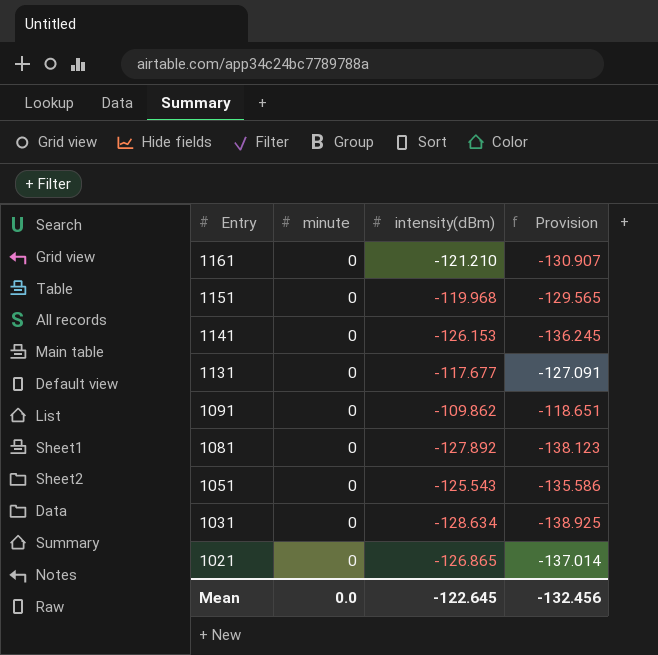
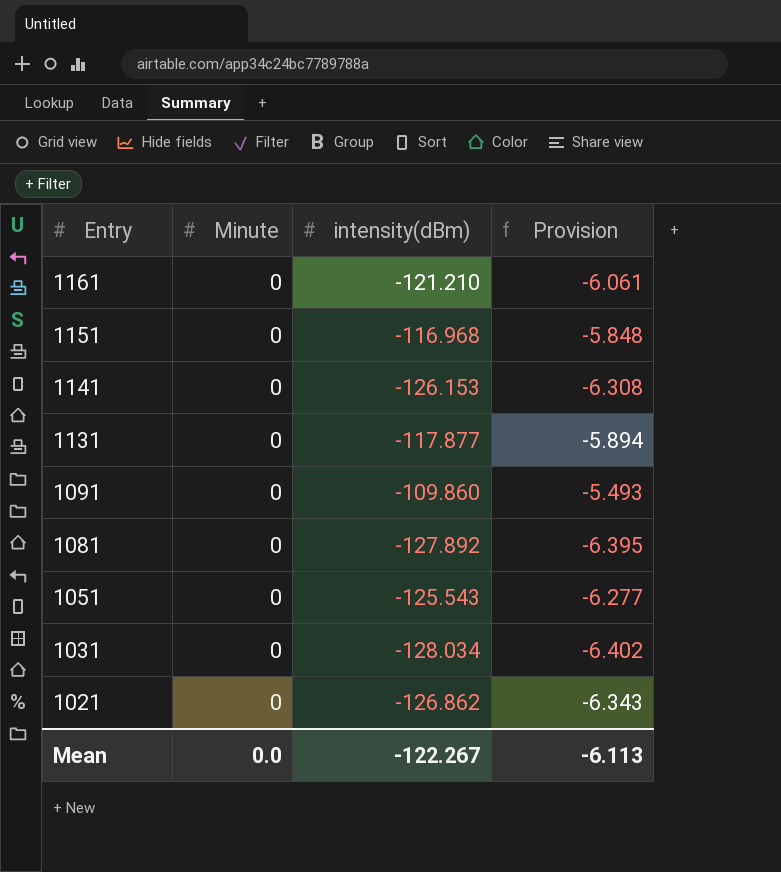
column name: minute -> Minute
column Provision | formula: [intensity(dBm)] * 1.08 -> [intensity(dBm)] * 0.05
1151 | intensity(dBm): -119.968 -> -116.968
1131 | intensity(dBm): -117.677 -> -117.877
1091 | intensity(dBm): -109.862 -> -109.860
1031 | intensity(dBm): -128.634 -> -128.034
1021 | intensity(dBm): -126.865 -> -126.862
Mean | intensity(dBm): -122.645 -> -122.267
Mean | Provision: -132.456 -> -6.113

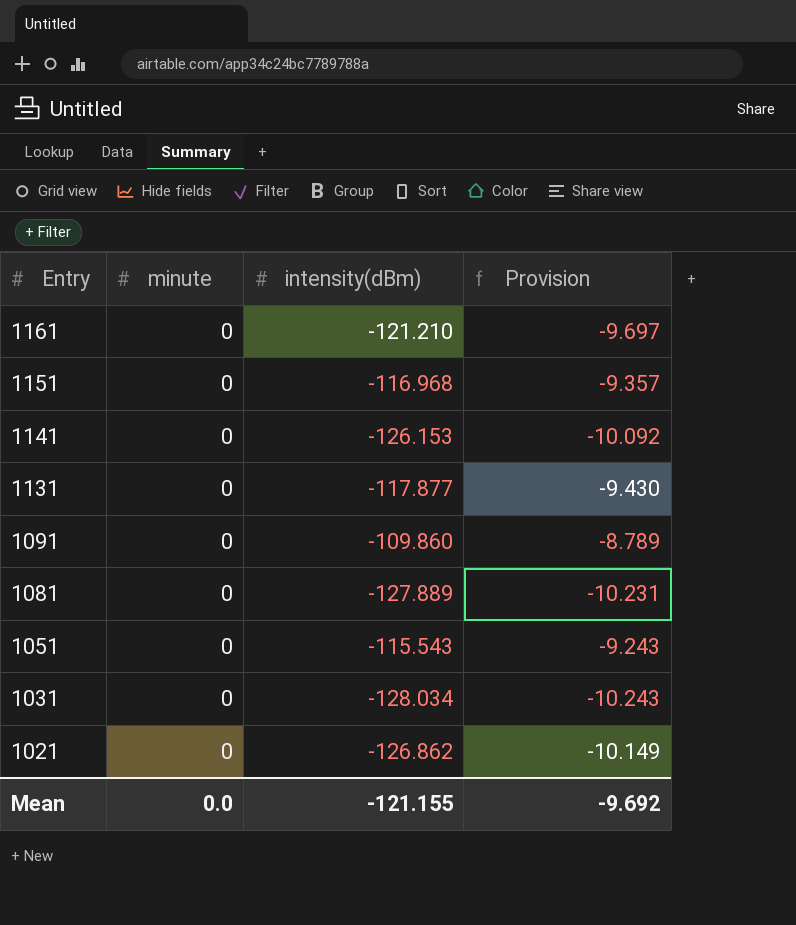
column name: Minute -> minute
column Provision | formula: [intensity(dBm)] * 0.05 -> [intensity(dBm)] * 0.08
1081 | intensity(dBm): -127.892 -> -127.889
1051 | intensity(dBm): -125.543 -> -115.543
Mean | intensity(dBm): -122.267 -> -121.155
Mean | Provision: -6.113 -> -9.692

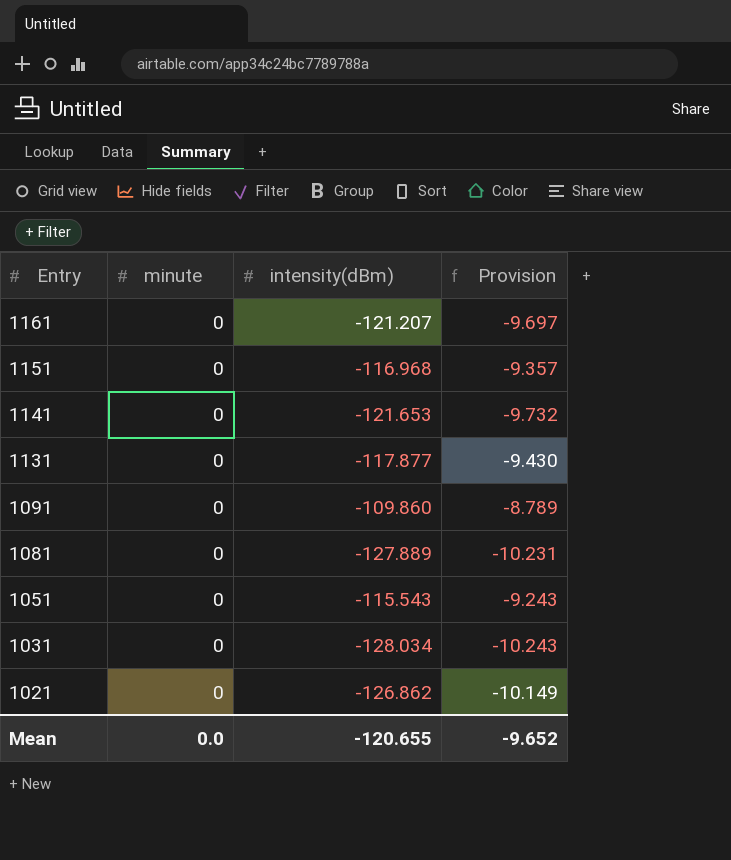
1161 | intensity(dBm): -121.210 -> -121.207
1141 | intensity(dBm): -126.153 -> -121.653
1141 | Provision: -10.092 -> -9.732
Mean | intensity(dBm): -121.155 -> -120.655
Mean | Provision: -9.692 -> -9.652

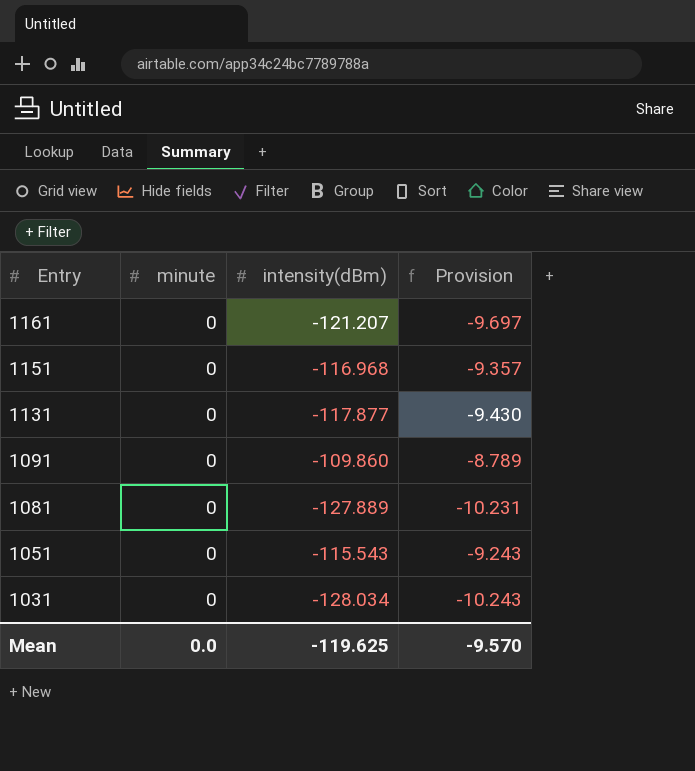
row 1141: 0 | -121.653 | -9.732 -> none
row 1021: 0 | -126.862 | -10.149 -> none
Mean | intensity(dBm): -120.655 -> -119.625
Mean | Provision: -9.652 -> -9.570

